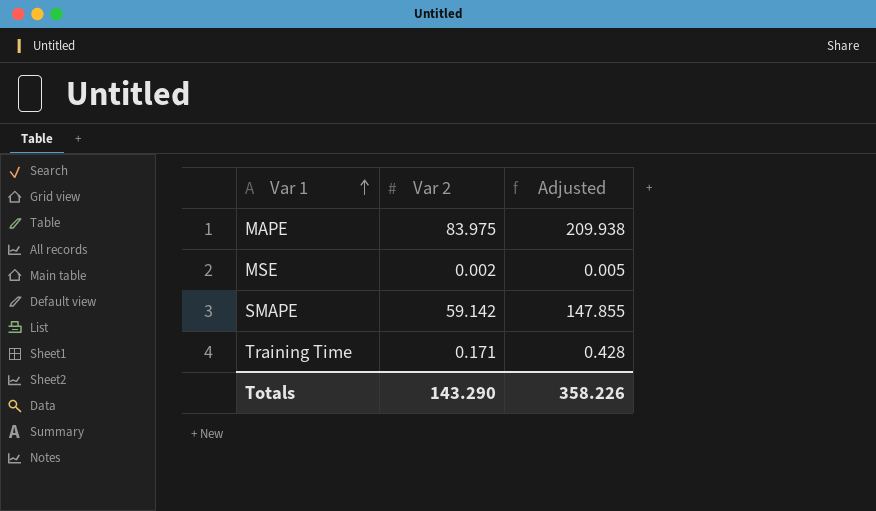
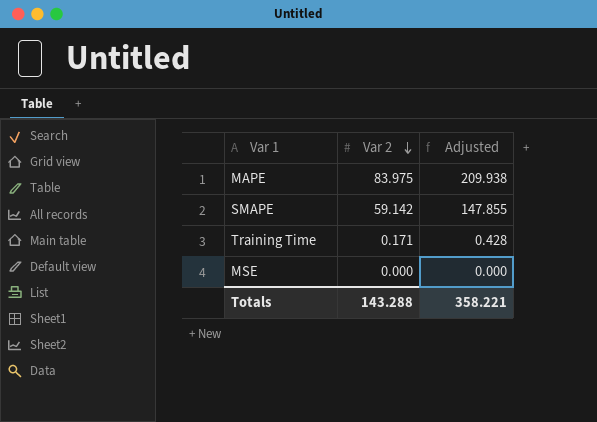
row order: Var 1 ascending -> Var 2 descending
MSE | Var 2: 0.002 -> 0.000
MSE | Adjusted: 0.005 -> 0.000
Totals | Var 2: 143.290 -> 143.288
Totals | Adjusted: 358.226 -> 358.221

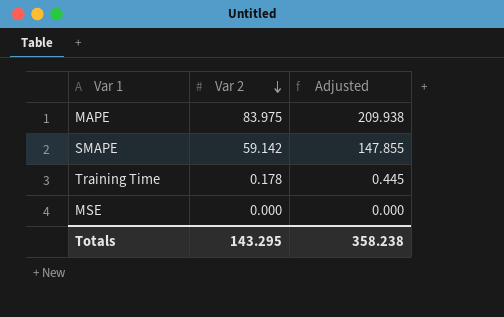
Training Time | Var 2: 0.171 -> 0.178
Training Time | Adjusted: 0.428 -> 0.445
Totals | Var 2: 143.288 -> 143.295
Totals | Adjusted: 358.221 -> 358.238

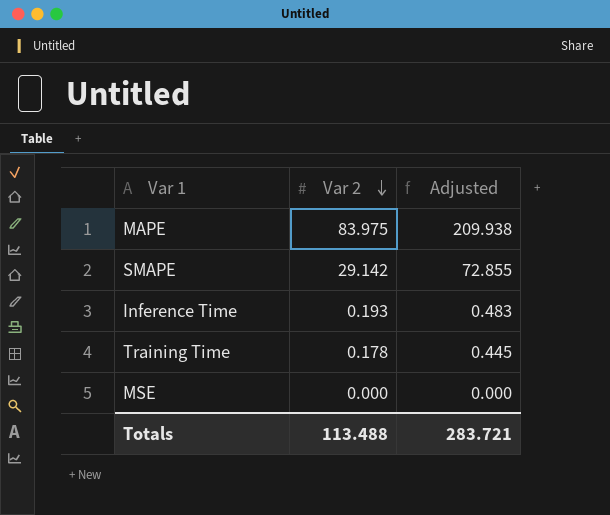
SMAPE | Var 2: 59.142 -> 29.142
SMAPE | Adjusted: 147.855 -> 72.855
row Inference Time: none -> 0.193 | 0.483
Totals | Var 2: 143.295 -> 113.488
Totals | Adjusted: 358.238 -> 283.721

